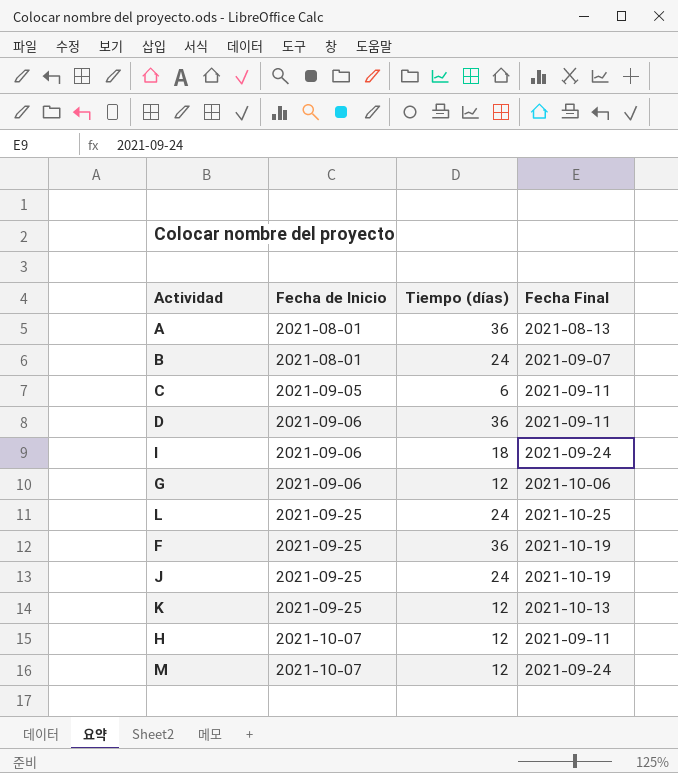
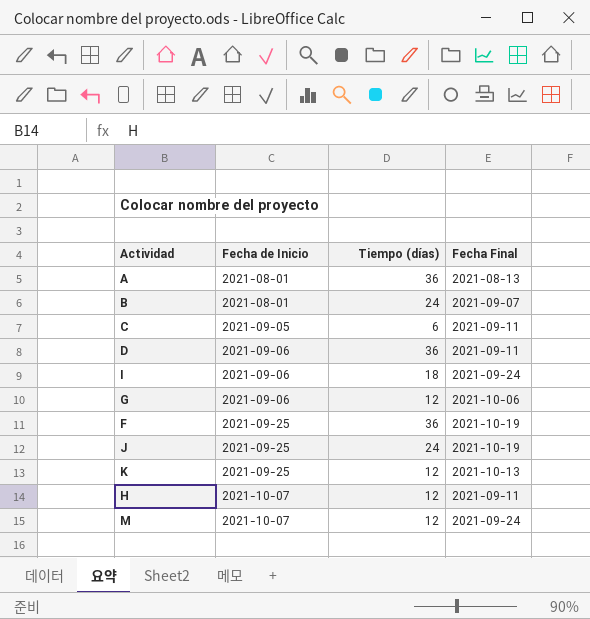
row L: 2021-09-25 | 24 | 2021-10-25 -> none

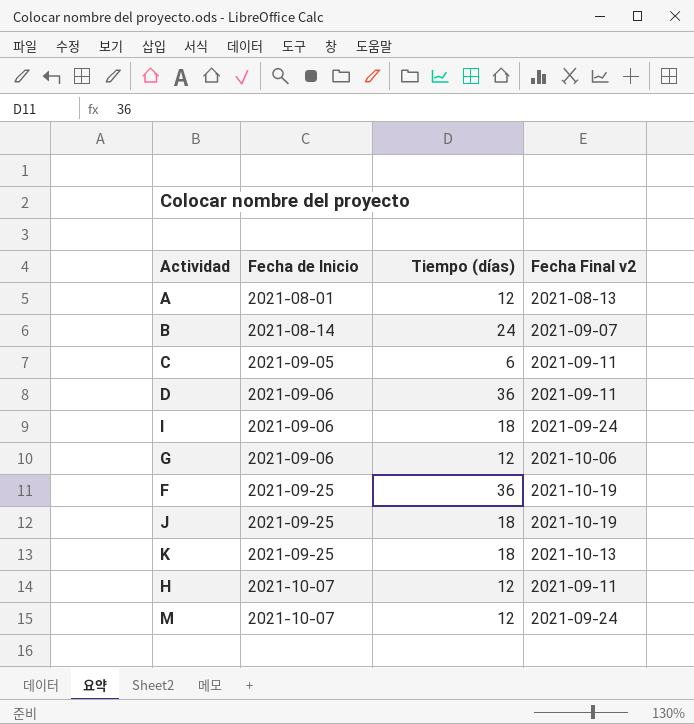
column name: Fecha Final -> Fecha Final v2
A | Tiempo (días): 36 -> 12
B | Fecha de Inicio: 2021-08-01 -> 2021-08-14
J | Tiempo (días): 24 -> 18
K | Tiempo (días): 12 -> 18

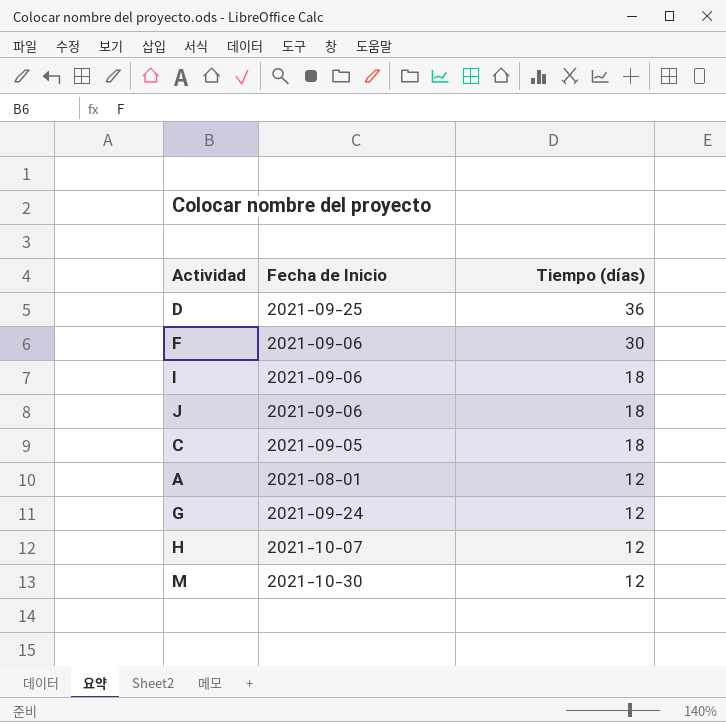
row order: Fecha de Inicio ascending -> Tiempo (días) descending
column Fecha Final v2 | position: 4 -> none
row B: 2021-08-14 | 24 | 2021-09-07 -> none
row K: 2021-09-25 | 18 | 2021-10-13 -> none
D | Fecha de Inicio: 2021-09-06 -> 2021-09-25
F | Fecha de Inicio: 2021-09-25 -> 2021-09-06
F | Tiempo (días): 36 -> 30
J | Fecha de Inicio: 2021-09-25 -> 2021-09-06
C | Tiempo (días): 6 -> 18
G | Fecha de Inicio: 2021-09-06 -> 2021-09-24
M | Fecha de Inicio: 2021-10-07 -> 2021-10-30

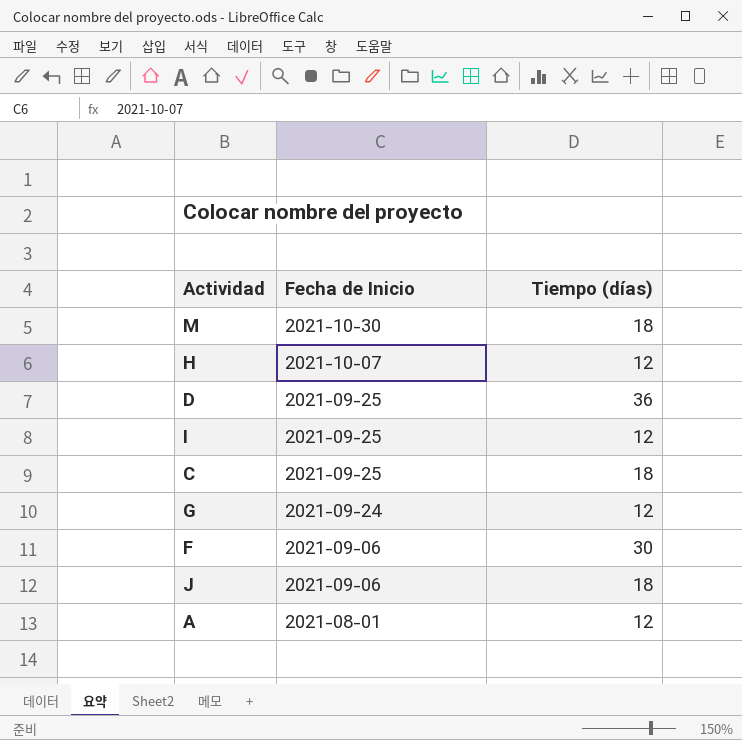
row order: Tiempo (días) descending -> Fecha de Inicio descending
M | Tiempo (días): 12 -> 18
I | Fecha de Inicio: 2021-09-06 -> 2021-09-25
I | Tiempo (días): 18 -> 12
C | Fecha de Inicio: 2021-09-05 -> 2021-09-25

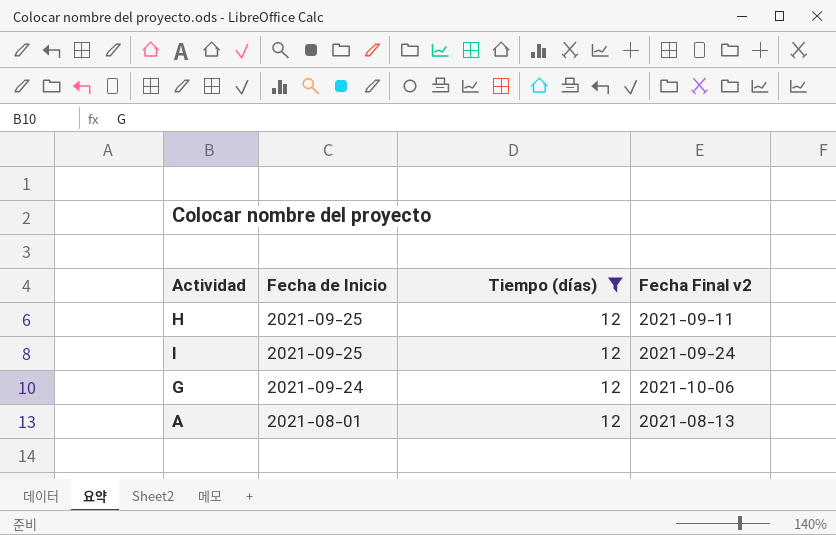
filter: none -> Tiempo (días) = 12
column Fecha Final v2 | position: none -> 4
H | Fecha de Inicio: 2021-10-07 -> 2021-09-25

